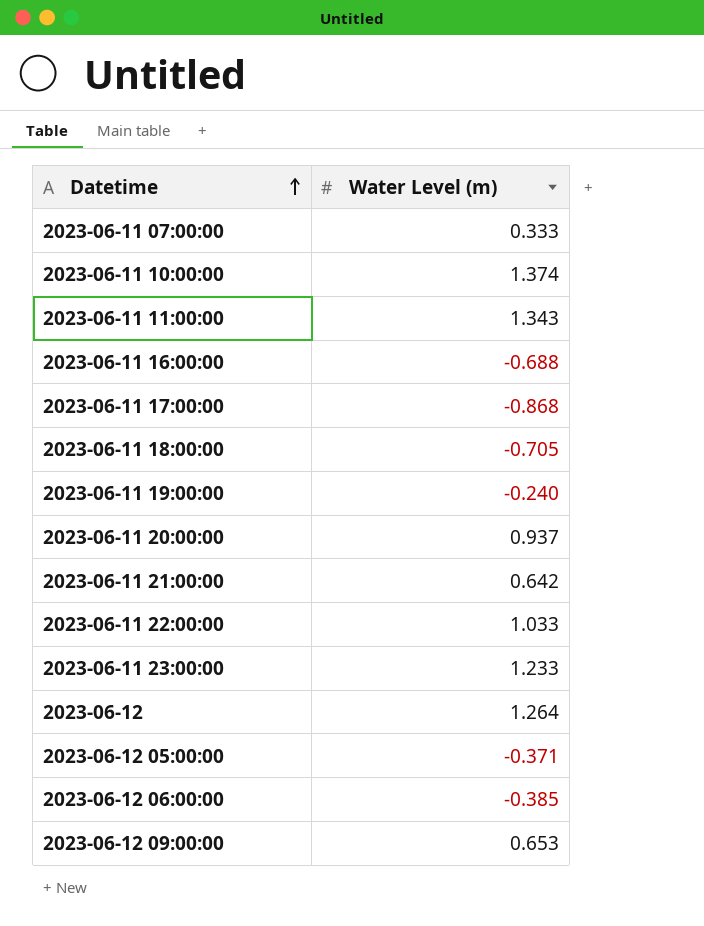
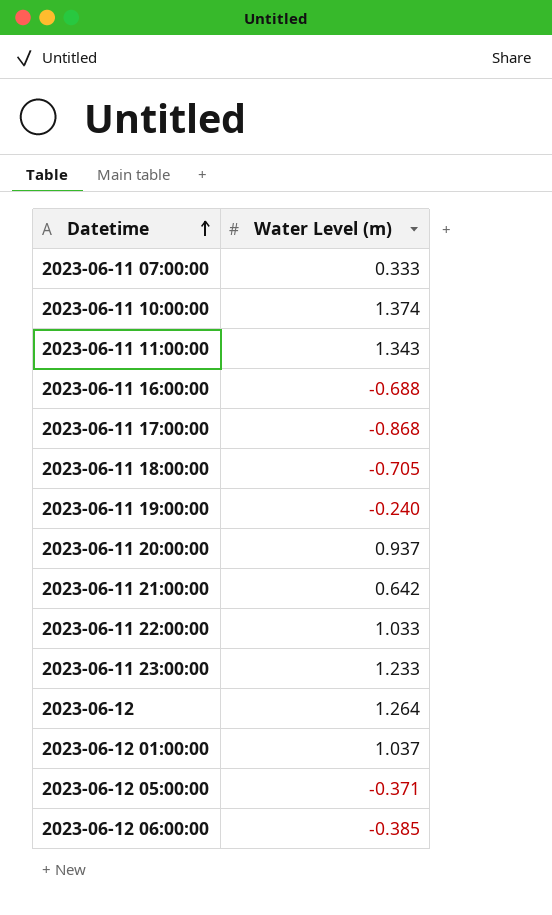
row 2023-06-12 09:00:00: 0.653 -> none
row 2023-06-12 01:00:00: none -> 1.037

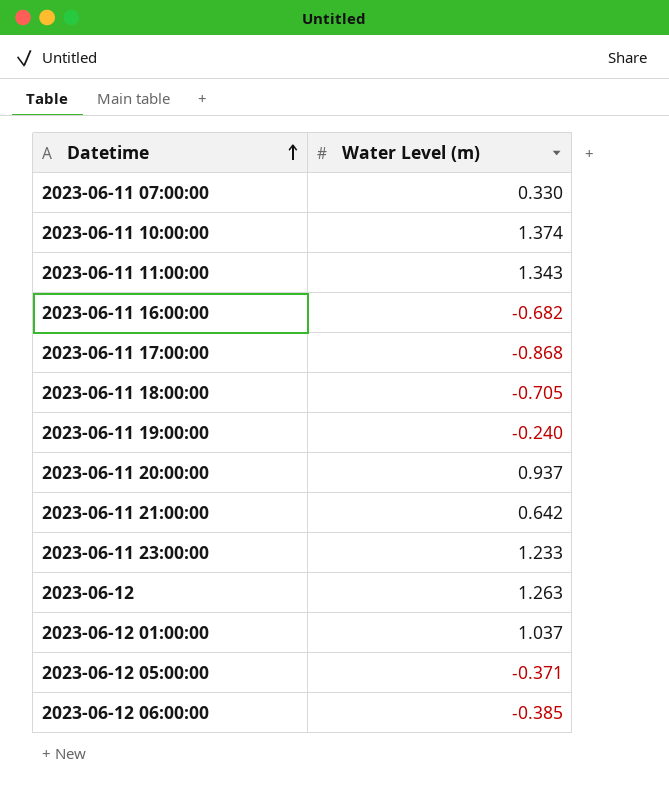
row 2023-06-11 22:00:00: 1.033 -> none
2023-06-11 07:00:00 | Water Level (m): 0.333 -> 0.330
2023-06-11 16:00:00 | Water Level (m): -0.688 -> -0.682
2023-06-12 | Water Level (m): 1.264 -> 1.263

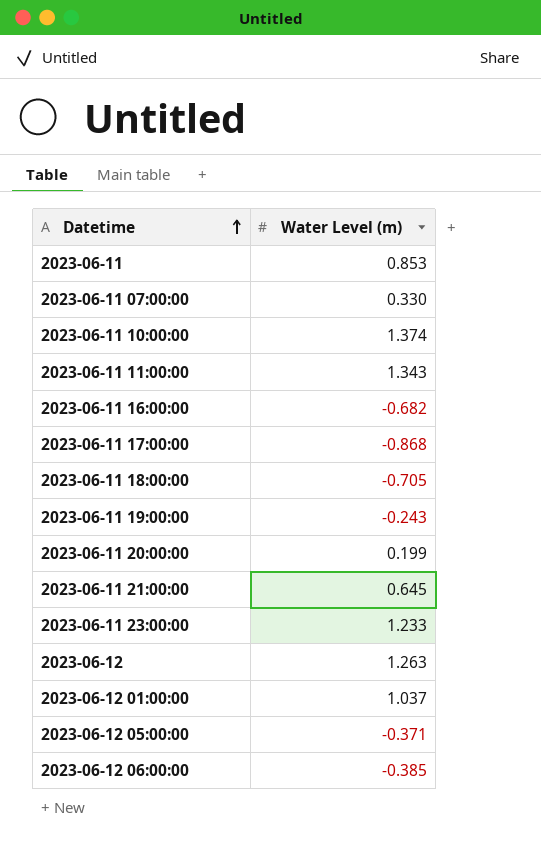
row 2023-06-11: none -> 0.853
2023-06-11 19:00:00 | Water Level (m): -0.240 -> -0.243
2023-06-11 20:00:00 | Water Level (m): 0.937 -> 0.199
2023-06-11 21:00:00 | Water Level (m): 0.642 -> 0.645

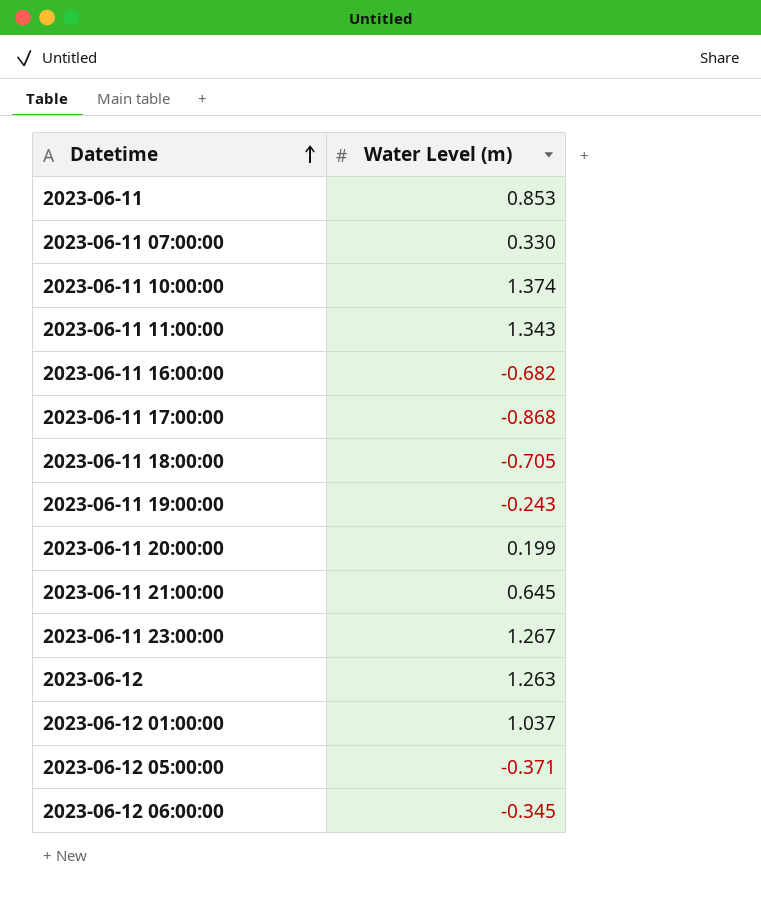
2023-06-11 23:00:00 | Water Level (m): 1.233 -> 1.267
2023-06-12 06:00:00 | Water Level (m): -0.385 -> -0.345

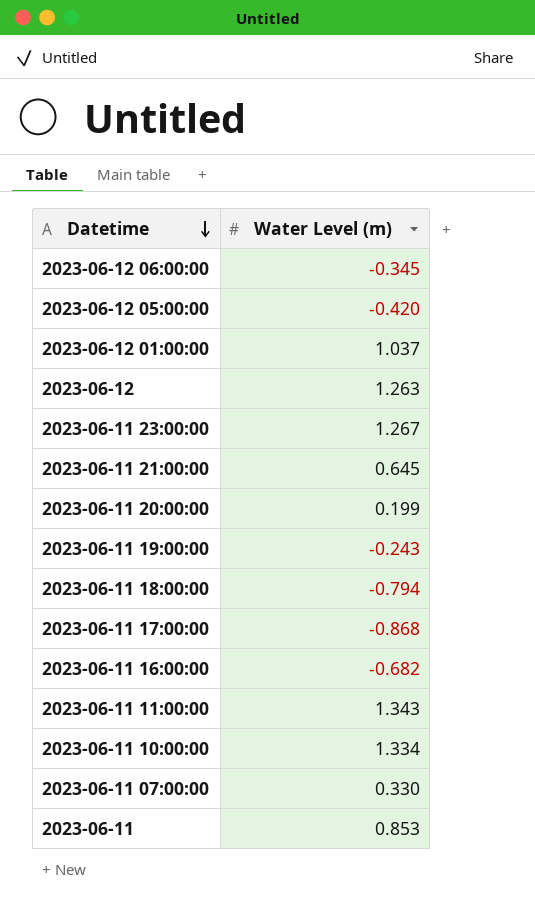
row order: Datetime ascending -> Datetime descending
2023-06-12 05:00:00 | Water Level (m): -0.371 -> -0.420
2023-06-11 18:00:00 | Water Level (m): -0.705 -> -0.794
2023-06-11 10:00:00 | Water Level (m): 1.374 -> 1.334

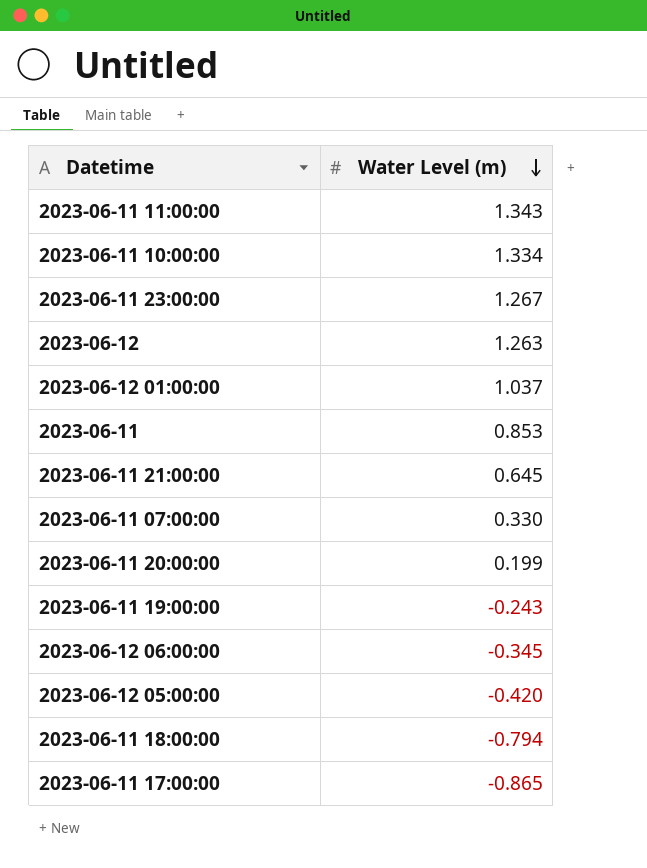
row order: Datetime descending -> Water Level (m) descending
row 2023-06-11 16:00:00: -0.682 -> none
2023-06-11 17:00:00 | Water Level (m): -0.868 -> -0.865

